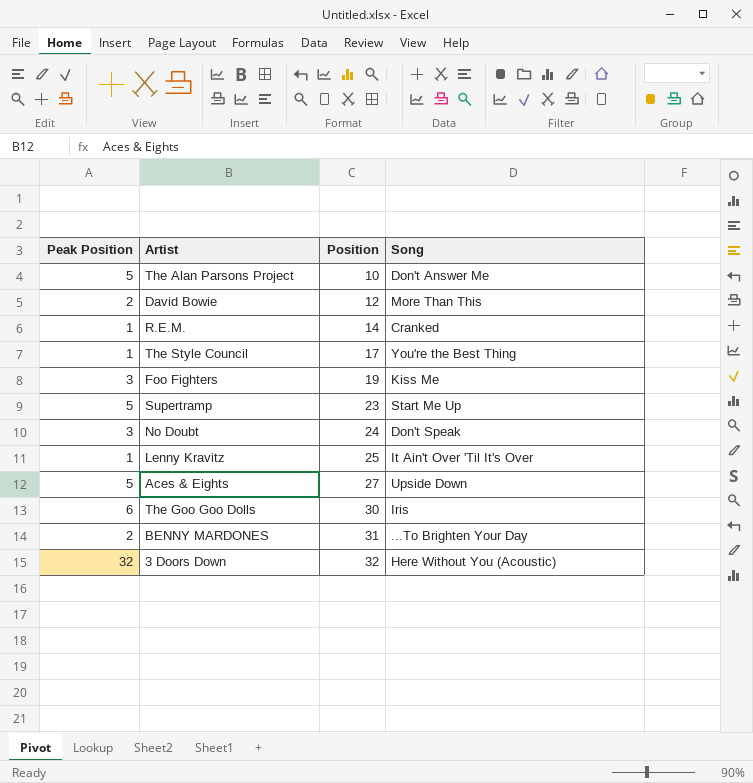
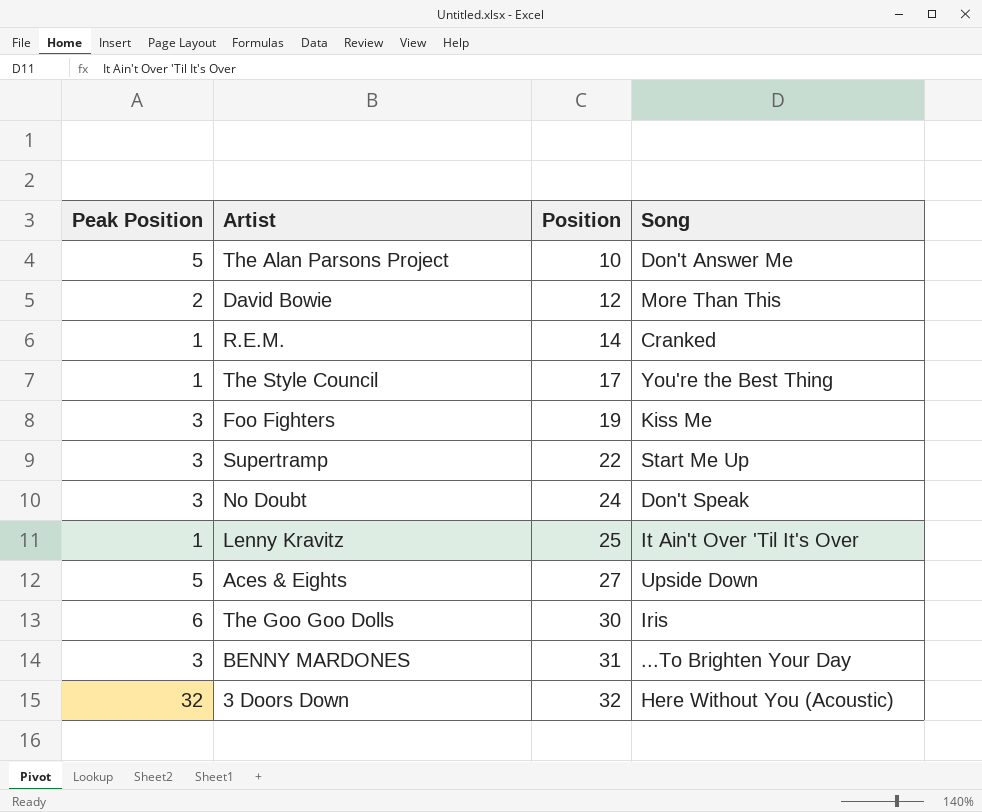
Supertramp | Peak Position: 5 -> 3
Supertramp | Position: 23 -> 22
BENNY MARDONES | Peak Position: 2 -> 3

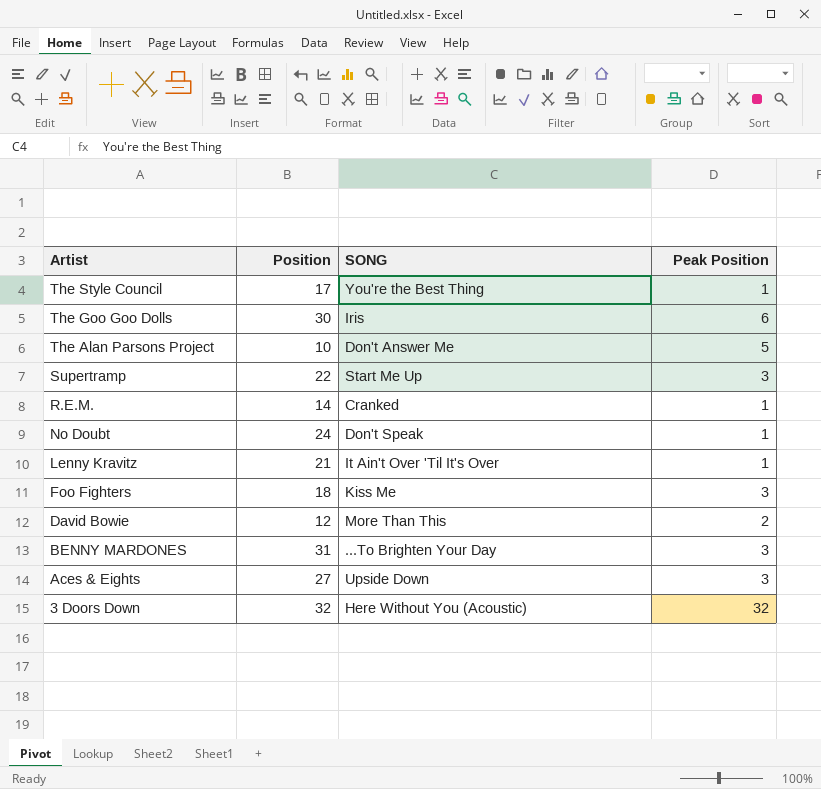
row order: Position ascending -> Artist descending
column name: Song -> SONG
column Peak Position | position: 1 -> 4
No Doubt | Peak Position: 3 -> 1
Lenny Kravitz | Position: 25 -> 21
Foo Fighters | Position: 19 -> 18
Aces & Eights | Peak Position: 5 -> 3

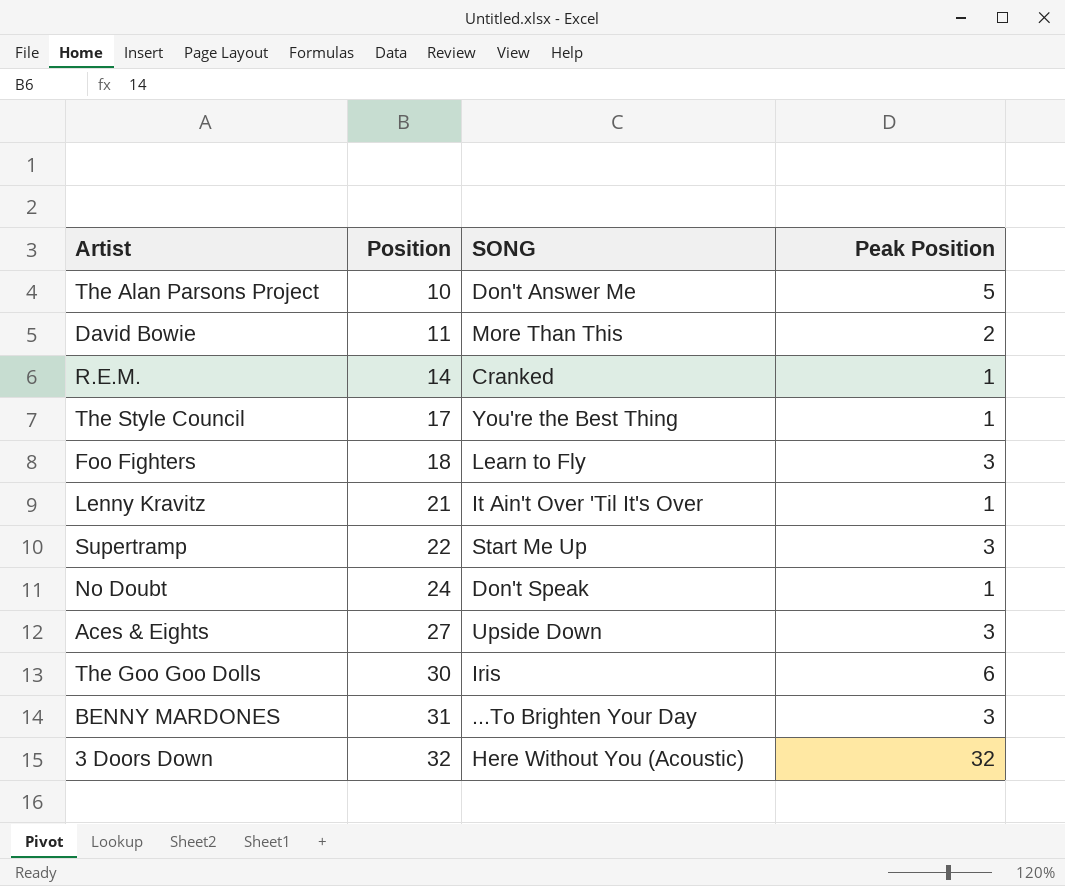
row order: Artist descending -> Position ascending
David Bowie | Position: 12 -> 11
Foo Fighters | SONG: Kiss Me -> Learn to Fly

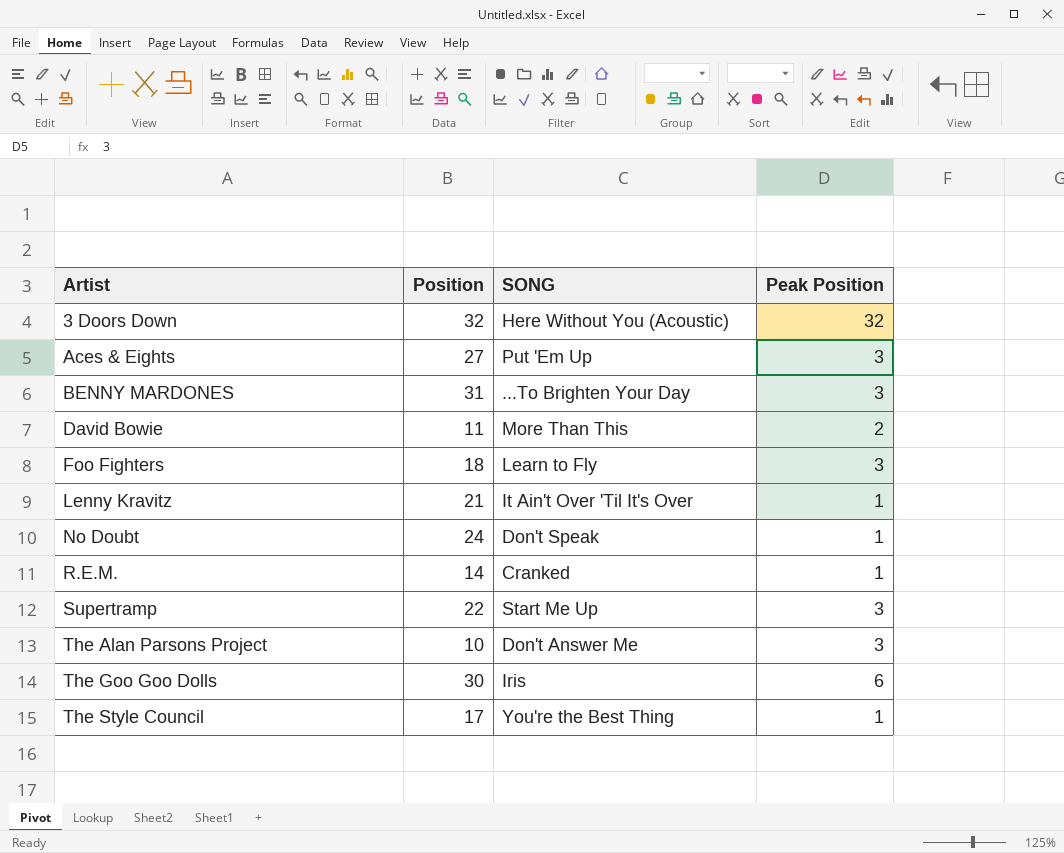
row order: Position ascending -> Artist ascending
Aces & Eights | SONG: Upside Down -> Put 'Em Up
The Alan Parsons Project | Peak Position: 5 -> 3

